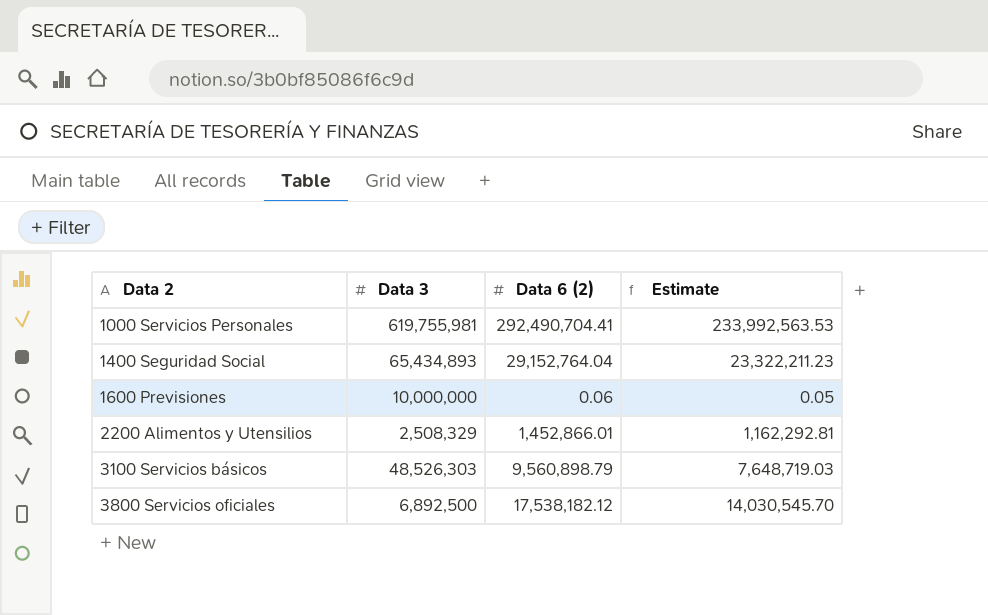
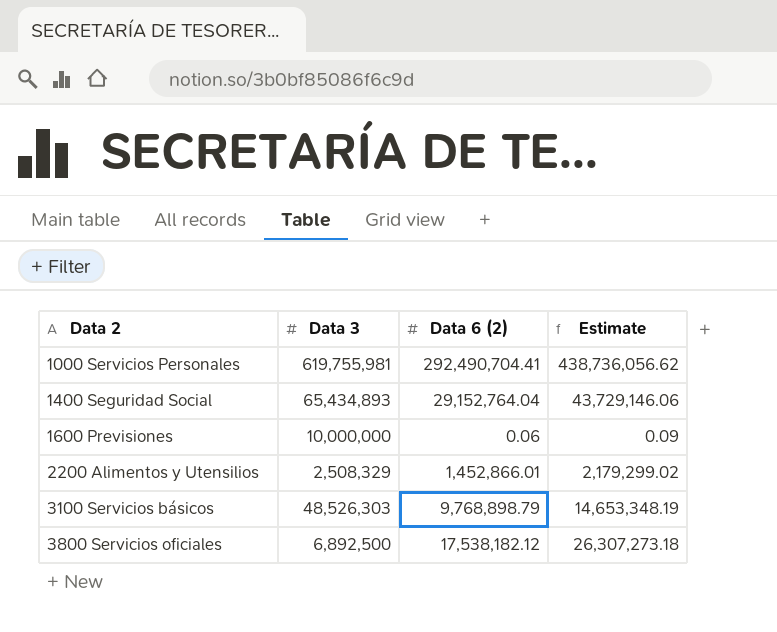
column Estimate | formula: [Data 6 (2)] * 0.8 -> [Data 6 (2)] * 1.5
3100 Servicios básicos | Data 6 (2): 9,560,898.79 -> 9,768,898.79

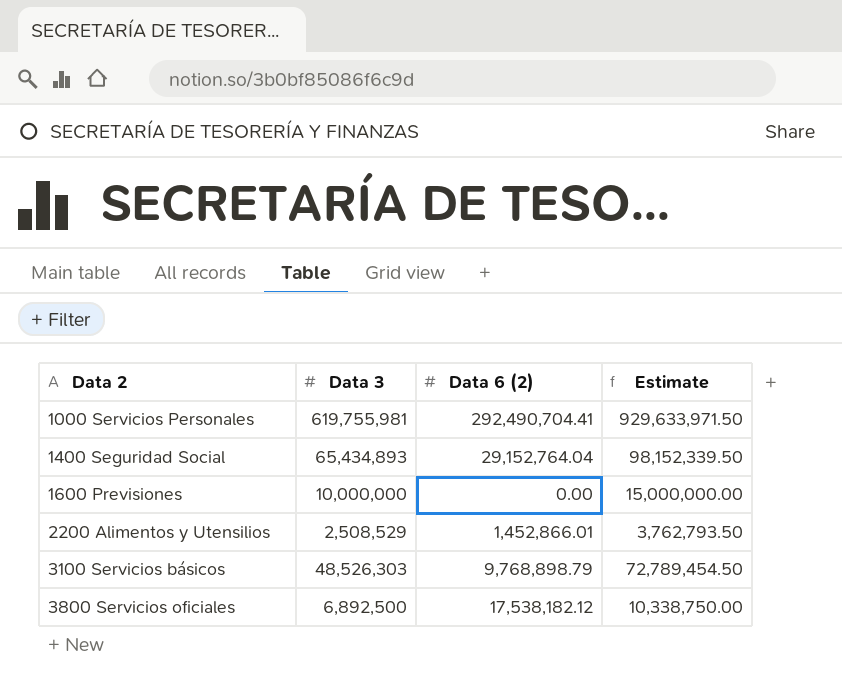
column Estimate | formula: [Data 6 (2)] * 1.5 -> [Data 3] * 1.5
1600 Previsiones | Data 6 (2): 0.06 -> 0.00
2200 Alimentos y Utensilios | Data 3: 2,508,329 -> 2,508,529

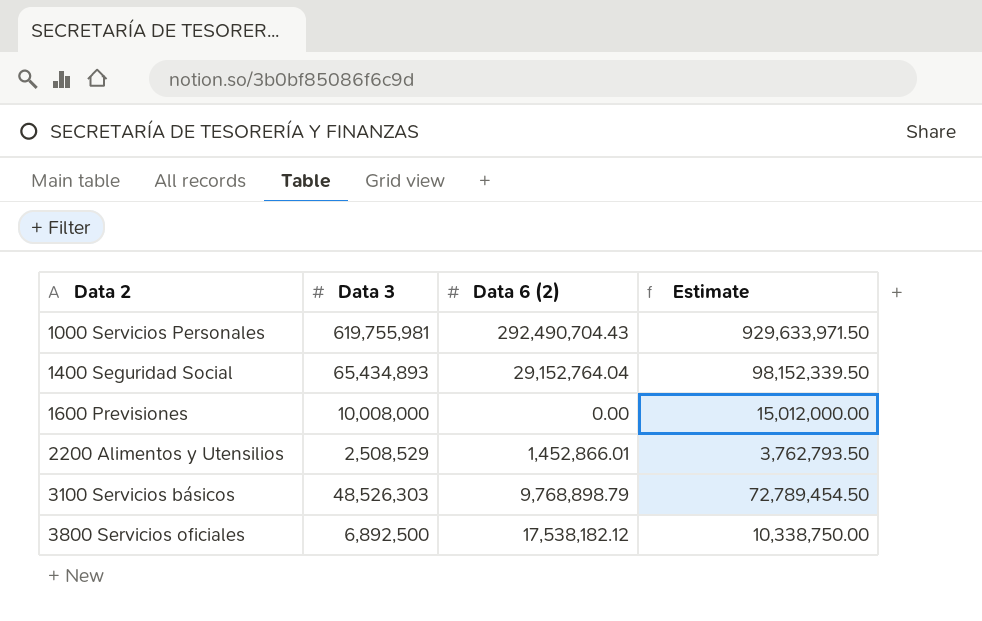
1000 Servicios Personales | Data 6 (2): 292,490,704.41 -> 292,490,704.43
1600 Previsiones | Data 3: 10,000,000 -> 10,008,000
1600 Previsiones | Estimate: 15,000,000.00 -> 15,012,000.00

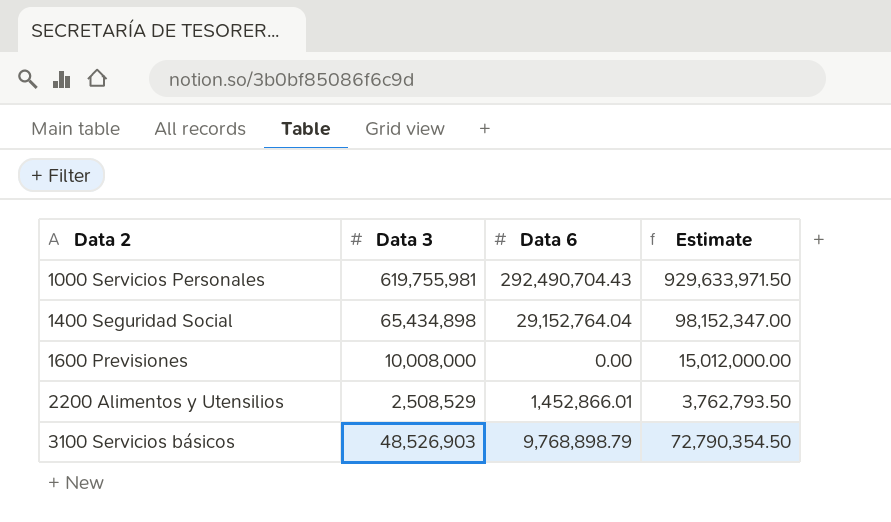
column name: Data 6 (2) -> Data 6
row 3800 Servicios oficiales: 6,892,500 | 17,538,182.12 | 10,338,750.00 -> none
1400 Seguridad Social | Data 3: 65,434,893 -> 65,434,898
1400 Seguridad Social | Estimate: 98,152,339.50 -> 98,152,347.00
3100 Servicios básicos | Data 3: 48,526,303 -> 48,526,903
3100 Servicios básicos | Estimate: 72,789,454.50 -> 72,790,354.50

